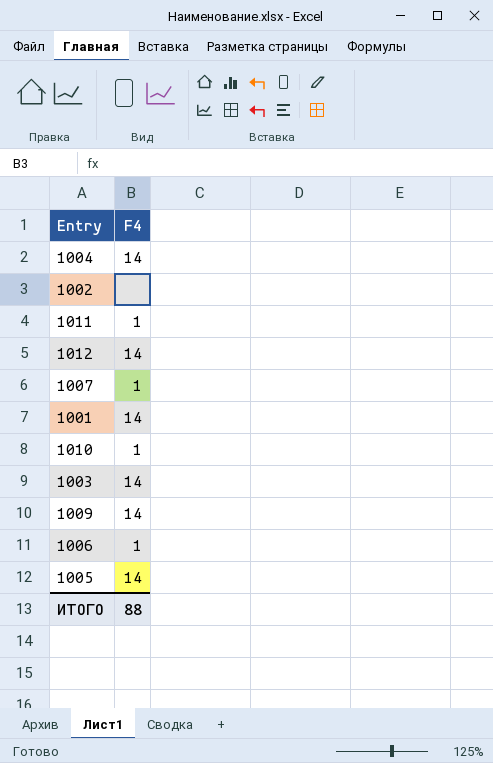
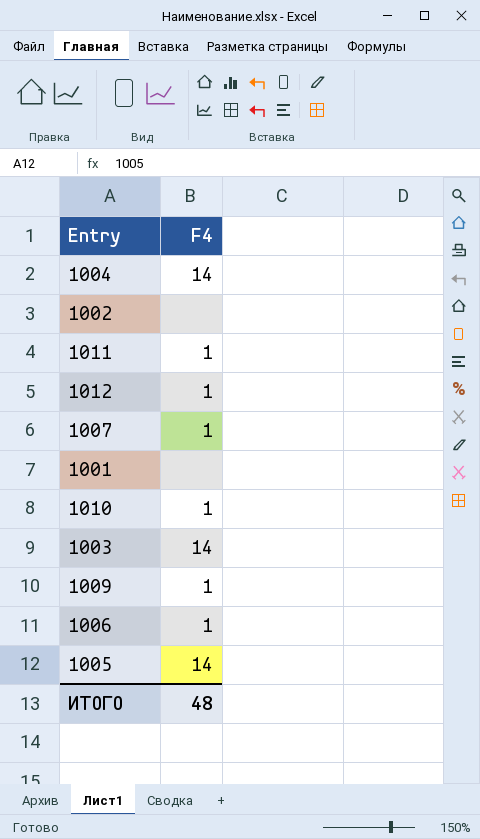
1012 | F4: 14 -> 1
1001 | F4: 14 -> none
1009 | F4: 14 -> 1
ИТОГО | F4: 88 -> 48

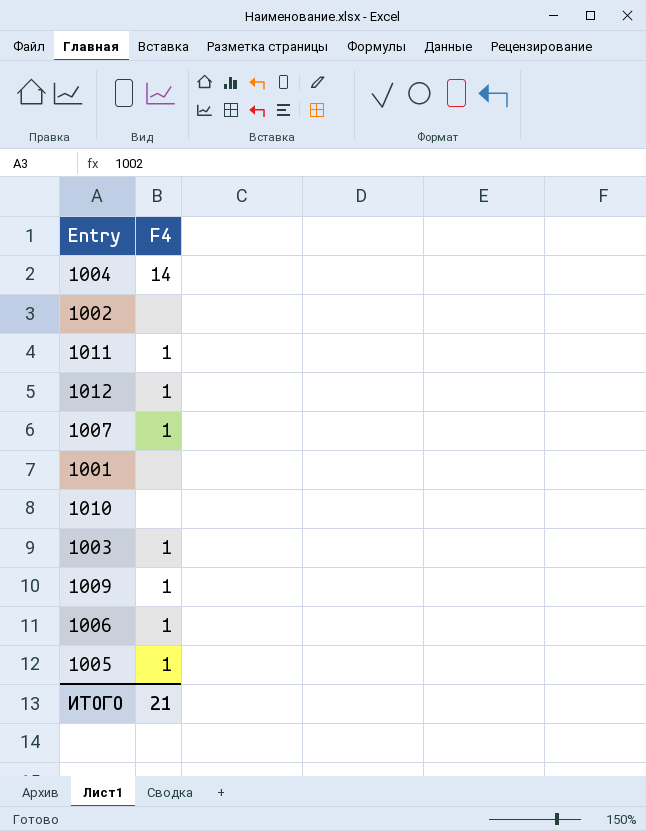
1010 | F4: 1 -> none
1003 | F4: 14 -> 1
1005 | F4: 14 -> 1
ИТОГО | F4: 48 -> 21

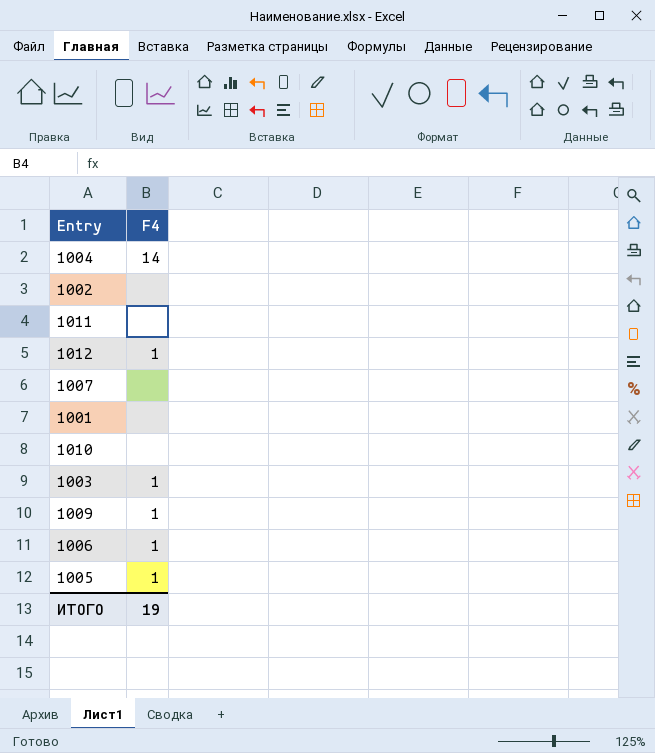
1011 | F4: 1 -> none
1007 | F4: 1 -> none
ИТОГО | F4: 21 -> 19

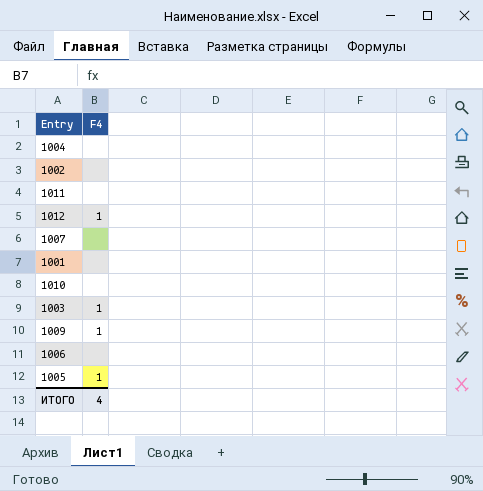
1004 | F4: 14 -> none
1006 | F4: 1 -> none
ИТОГО | F4: 19 -> 4

